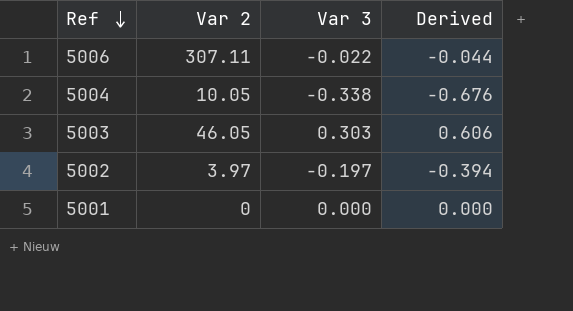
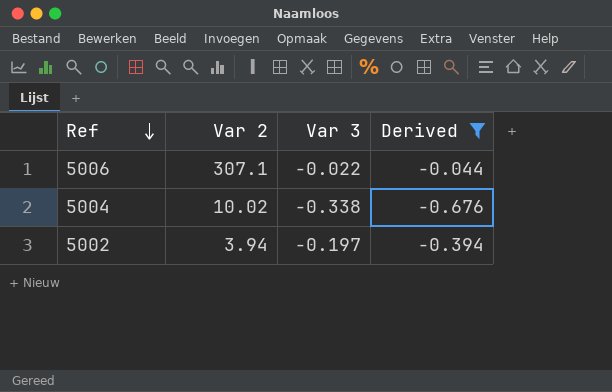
filter: none -> Derived <= -0.044
5006 | Var 2: 307.11 -> 307.1
5004 | Var 2: 10.05 -> 10.02
5002 | Var 2: 3.97 -> 3.94

